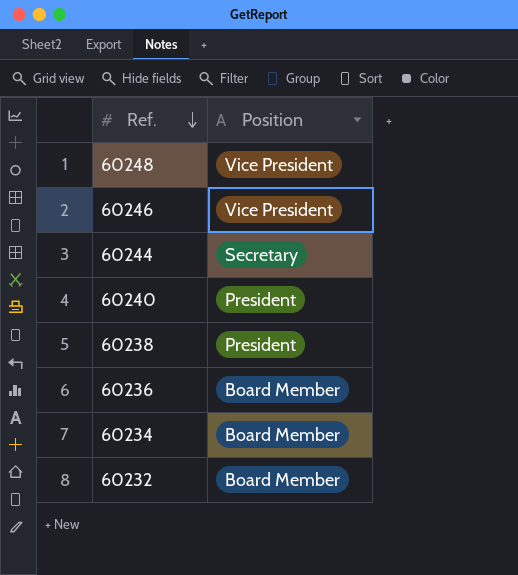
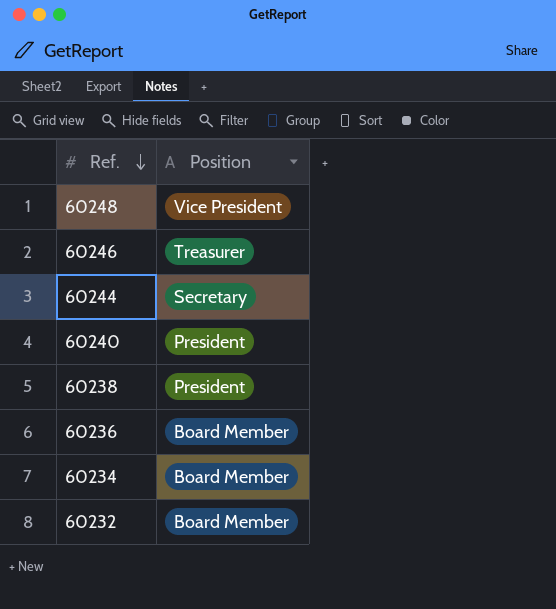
60246 | Position: Vice President -> Treasurer

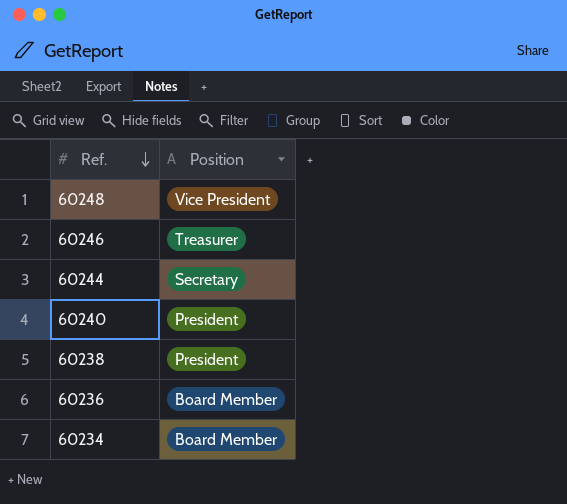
row 60232: Board Member -> none

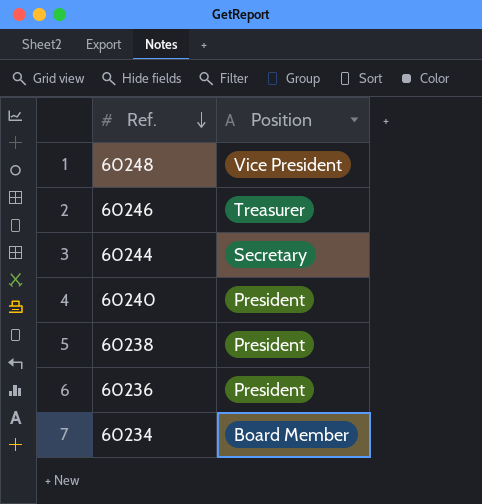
60236 | Position: Board Member -> President

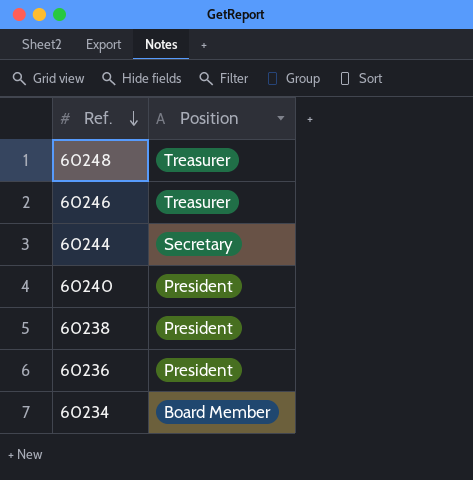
60248 | Position: Vice President -> Treasurer

